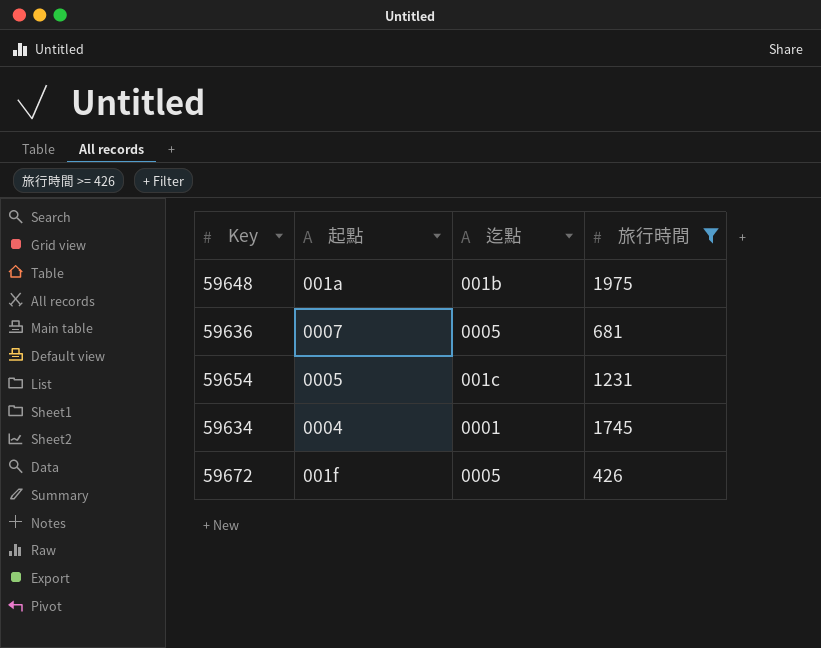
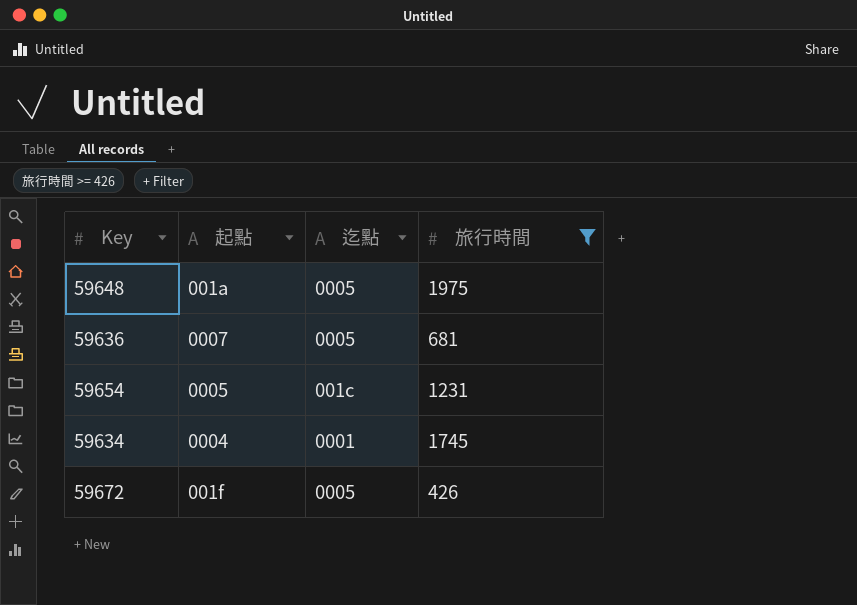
59648 | 迄點: 001b -> 0005

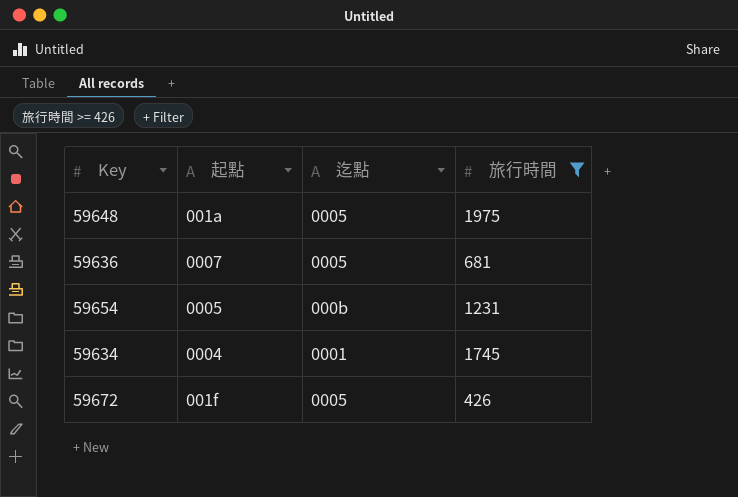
59654 | 迄點: 001c -> 000b

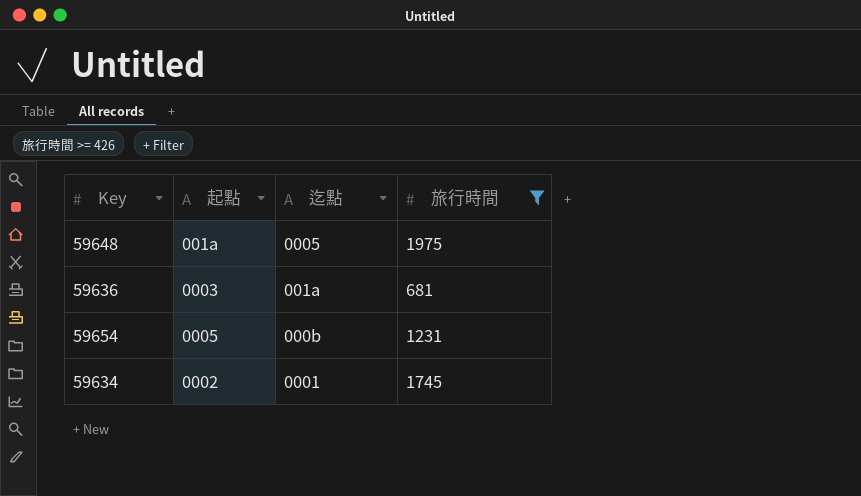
row 59672: 001f | 0005 | 426 -> none
59636 | 起點: 0007 -> 0003
59636 | 迄點: 0005 -> 001a
59634 | 起點: 0004 -> 0002

